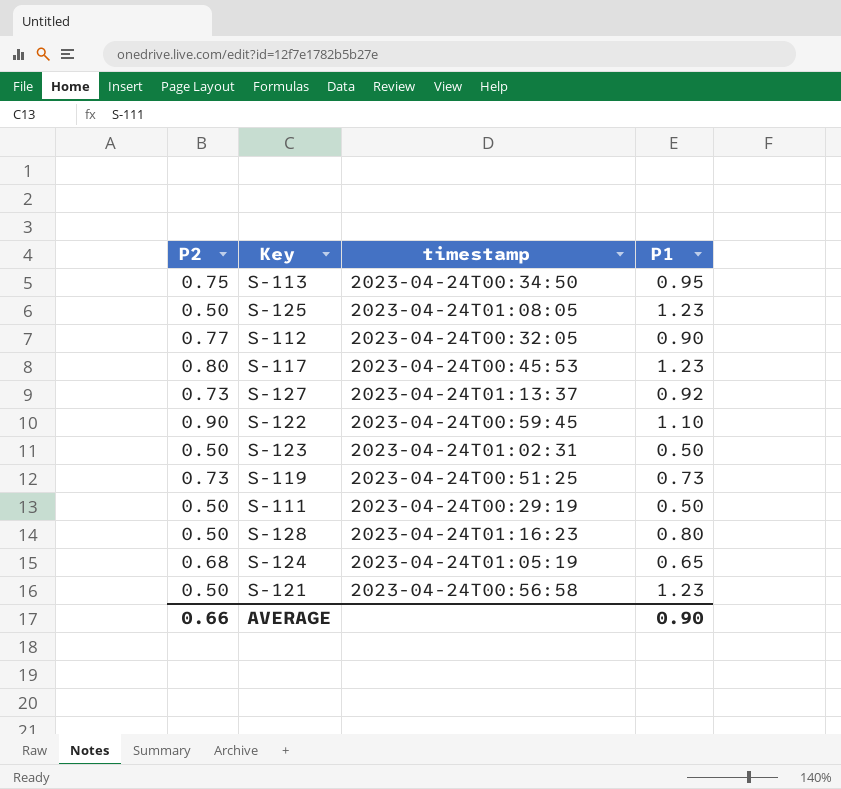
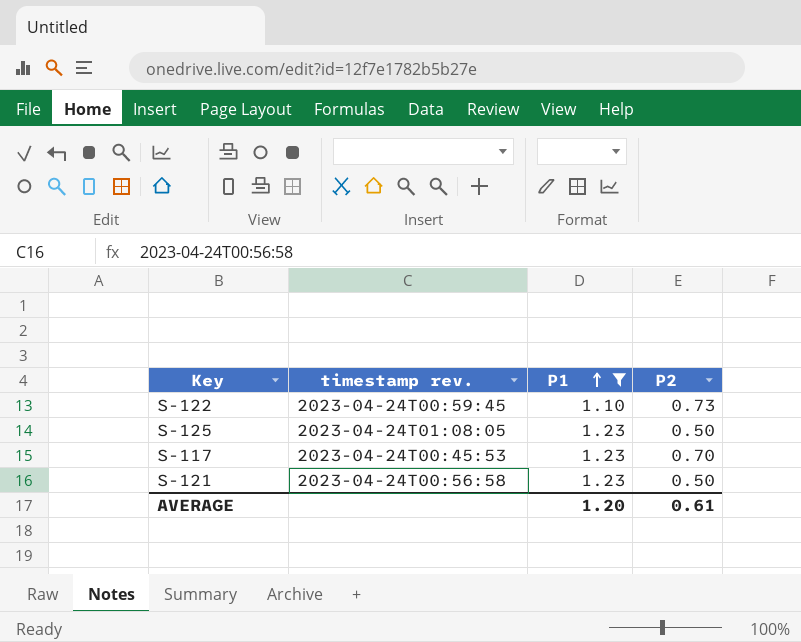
filter: none -> P1 >= 1.10
row order: none -> P1 ascending
column name: timestamp -> timestamp rev.
column P2 | position: 1 -> 4
S-122 | P2: 0.90 -> 0.73
S-117 | P2: 0.80 -> 0.70
AVERAGE | P1: 0.90 -> 1.20
AVERAGE | P2: 0.66 -> 0.61

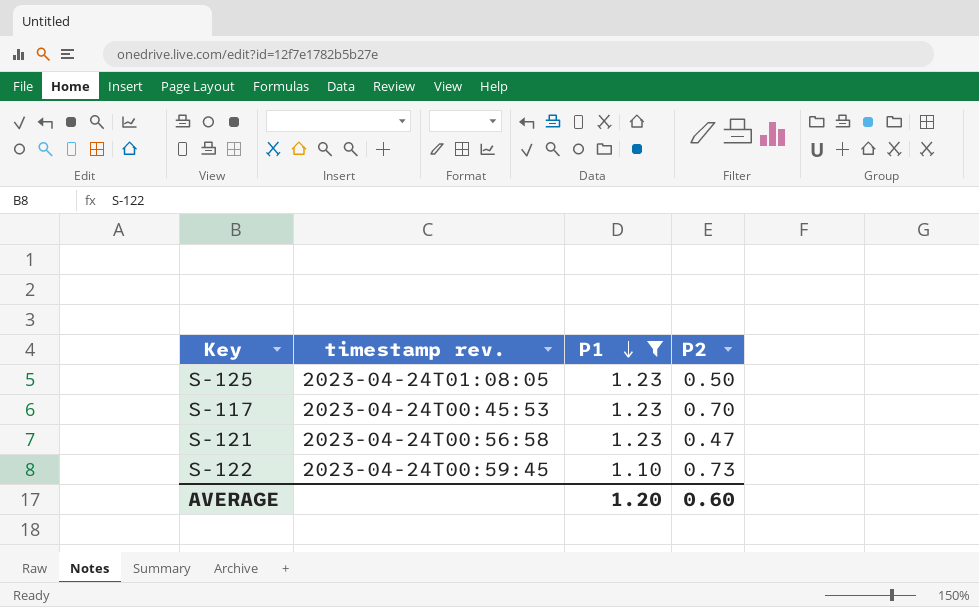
row order: P1 ascending -> P1 descending
S-121 | P2: 0.50 -> 0.47
AVERAGE | P2: 0.61 -> 0.60

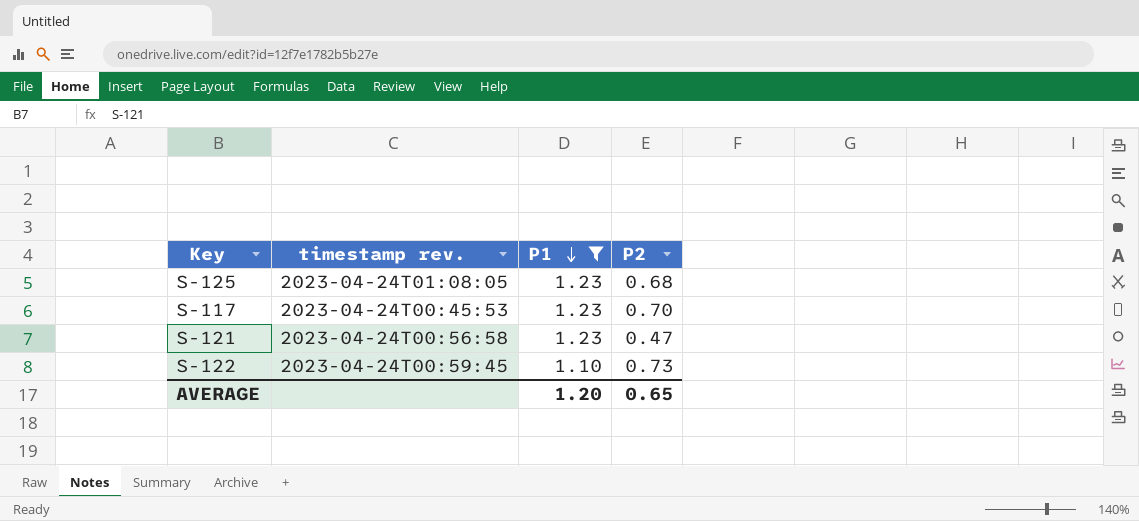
S-125 | P2: 0.50 -> 0.68
AVERAGE | P2: 0.60 -> 0.65

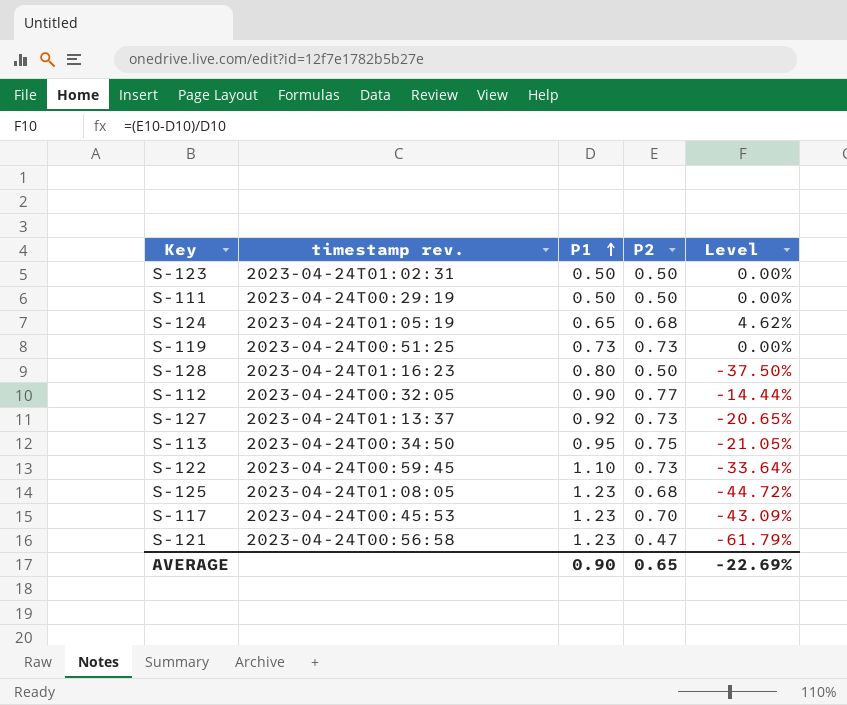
filter: P1 >= 1.10 -> none
row order: P1 descending -> P1 ascending
column Level | formula: none -> ([P2] - [P1]) / [P1]
AVERAGE | P1: 1.20 -> 0.90

